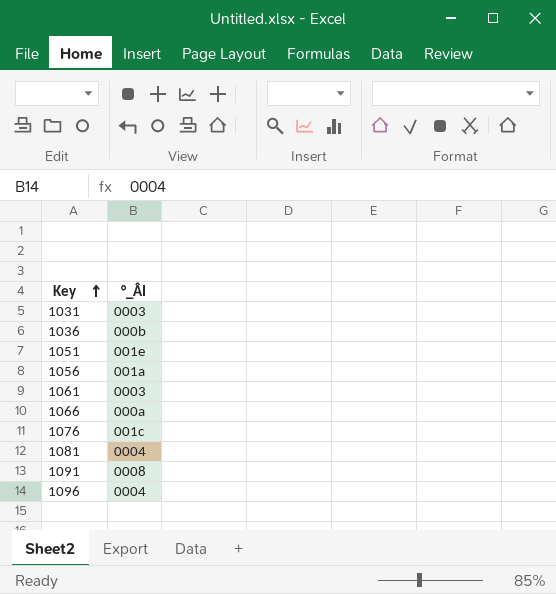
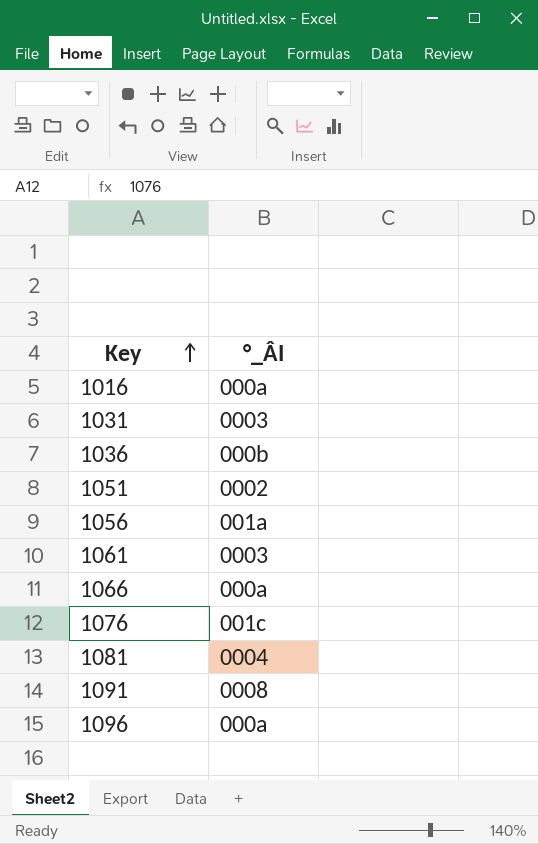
row 1016: none -> 000a
1051 | °_ÂI: 001e -> 0002
1096 | °_ÂI: 0004 -> 000a

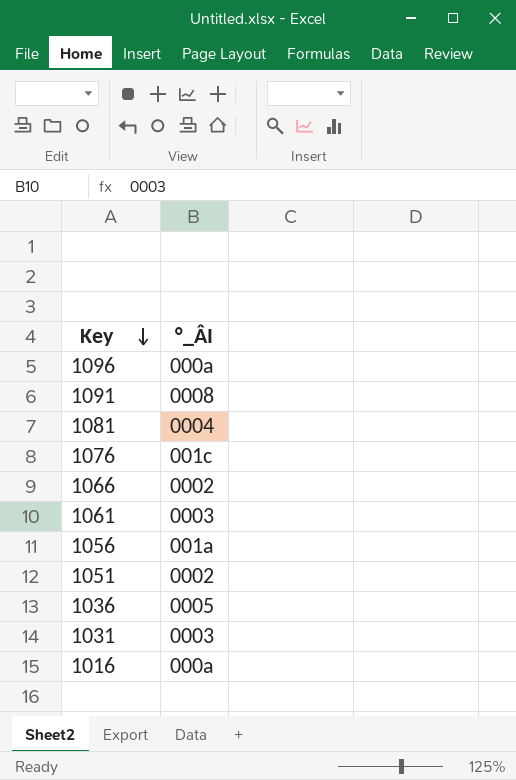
row order: Key ascending -> Key descending
1066 | °_ÂI: 000a -> 0002
1036 | °_ÂI: 000b -> 0005

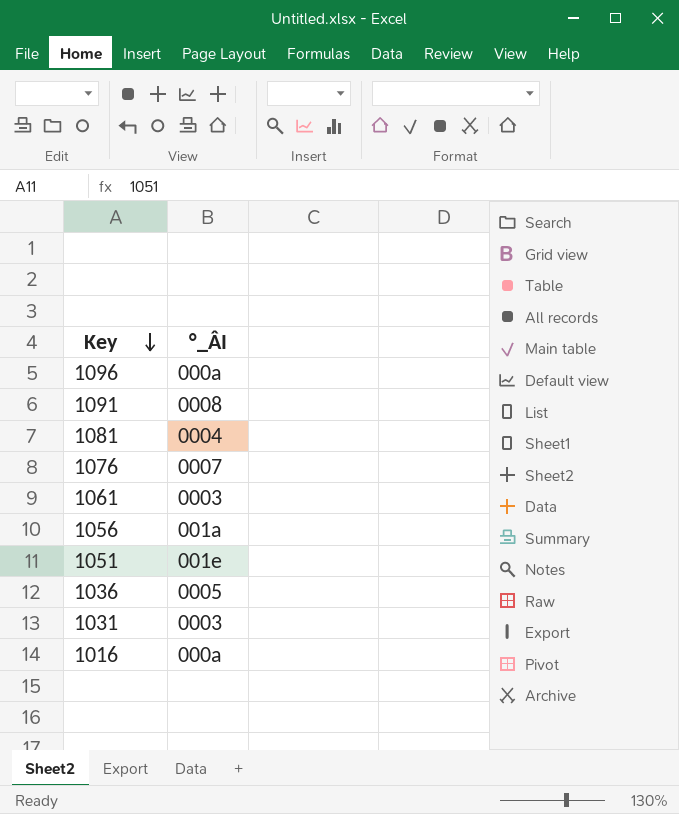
row 1066: 0002 -> none
1076 | °_ÂI: 001c -> 0007
1051 | °_ÂI: 0002 -> 001e

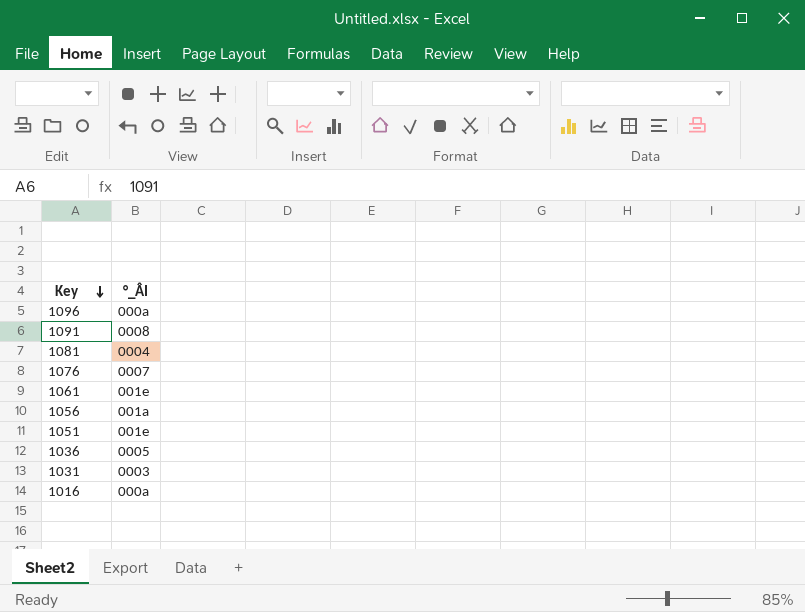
1061 | °_ÂI: 0003 -> 001e

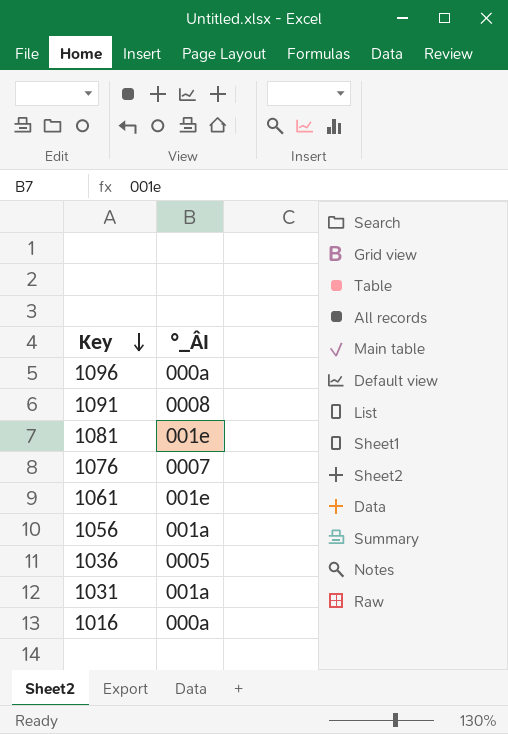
row 1051: 001e -> none
1081 | °_ÂI: 0004 -> 001e
1031 | °_ÂI: 0003 -> 001a

